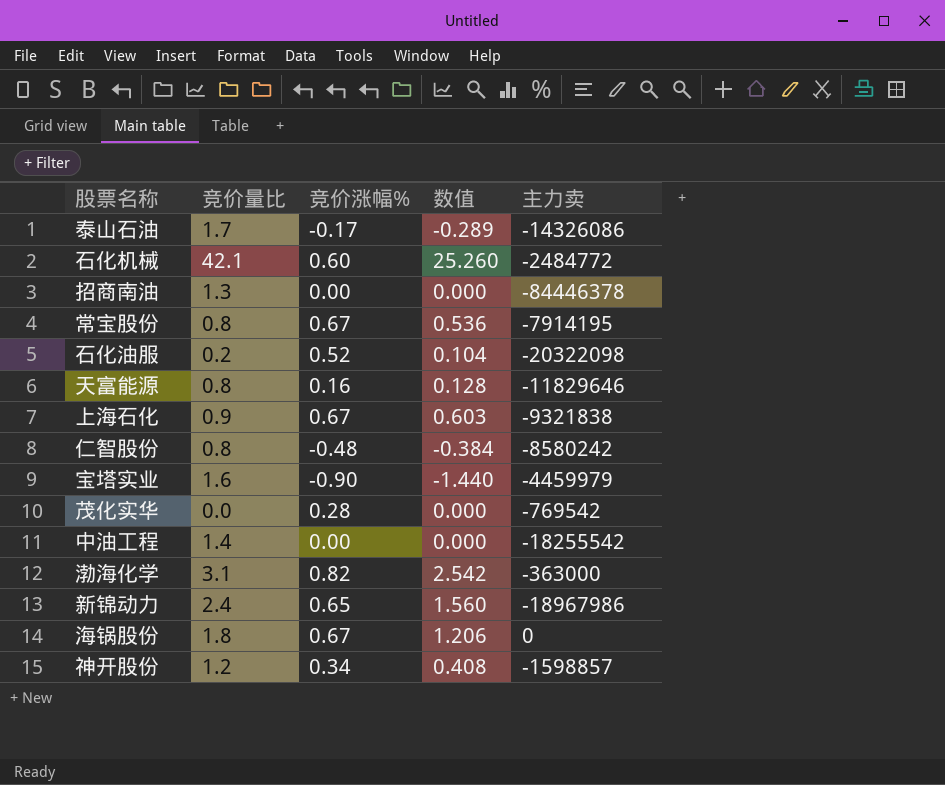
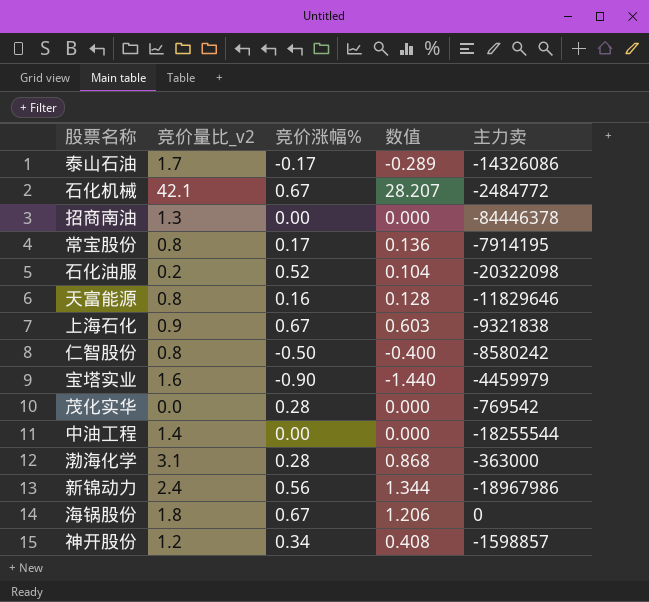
column name: 竞价量比 -> 竞价量比_v2
石化机械 | 竞价涨幅%: 0.60 -> 0.67
石化机械 | 数值: 25.260 -> 28.207
常宝股份 | 竞价涨幅%: 0.67 -> 0.17
常宝股份 | 数值: 0.536 -> 0.136
仁智股份 | 竞价涨幅%: -0.48 -> -0.50
仁智股份 | 数值: -0.384 -> -0.400
中油工程 | 主力卖: -18255542 -> -18255544
渤海化学 | 竞价涨幅%: 0.82 -> 0.28
渤海化学 | 数值: 2.542 -> 0.868
新锦动力 | 竞价涨幅%: 0.65 -> 0.56
新锦动力 | 数值: 1.560 -> 1.344

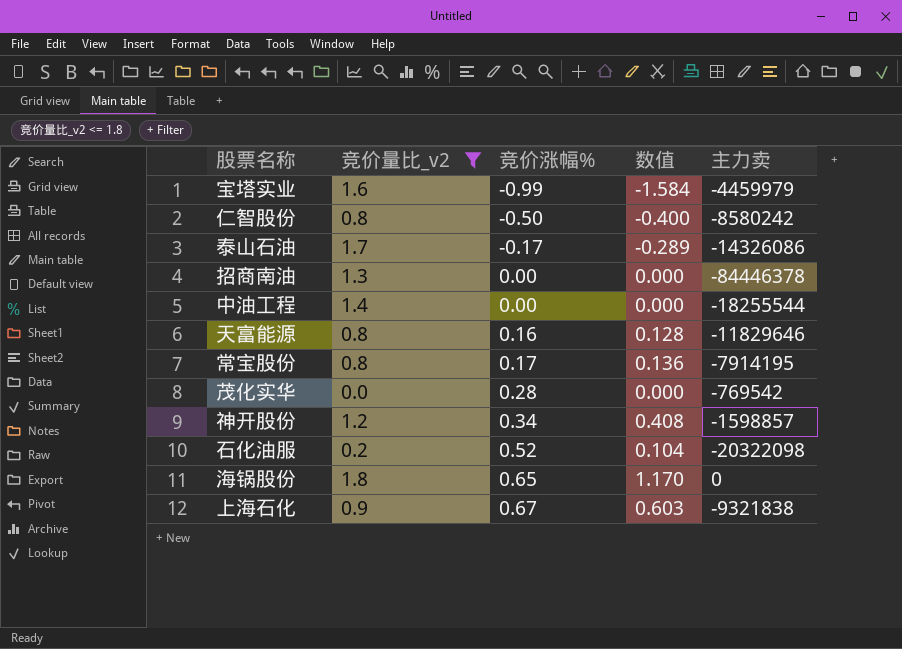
filter: none -> 竞价量比_v2 <= 1.8
row order: none -> 竞价涨幅% ascending
宝塔实业 | 竞价涨幅%: -0.90 -> -0.99
宝塔实业 | 数值: -1.440 -> -1.584
海锅股份 | 竞价涨幅%: 0.67 -> 0.65
海锅股份 | 数值: 1.206 -> 1.170

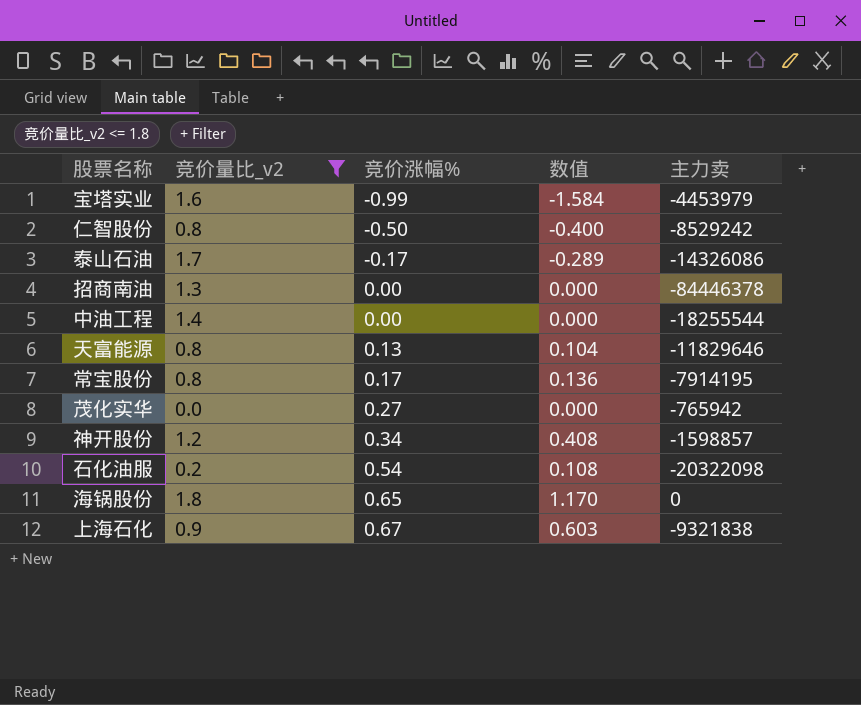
宝塔实业 | 主力卖: -4459979 -> -4453979
仁智股份 | 主力卖: -8580242 -> -8529242
天富能源 | 竞价涨幅%: 0.16 -> 0.13
天富能源 | 数值: 0.128 -> 0.104
茂化实华 | 竞价涨幅%: 0.28 -> 0.27
茂化实华 | 主力卖: -769542 -> -765942
石化油服 | 竞价涨幅%: 0.52 -> 0.54
石化油服 | 数值: 0.104 -> 0.108

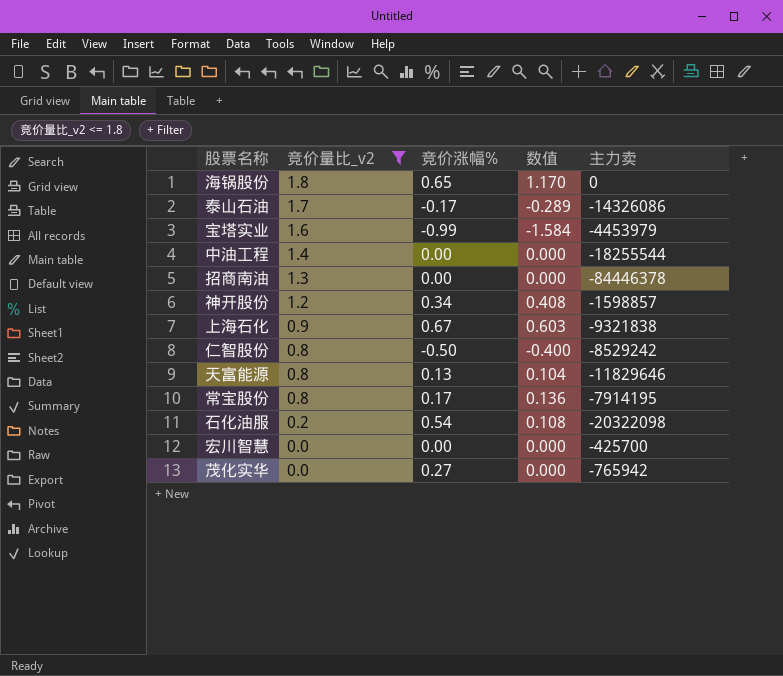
row order: 竞价涨幅% ascending -> 竞价量比_v2 descending
row 宏川智慧: none -> 0.0 | 0.00 | 0.000 | -425700

